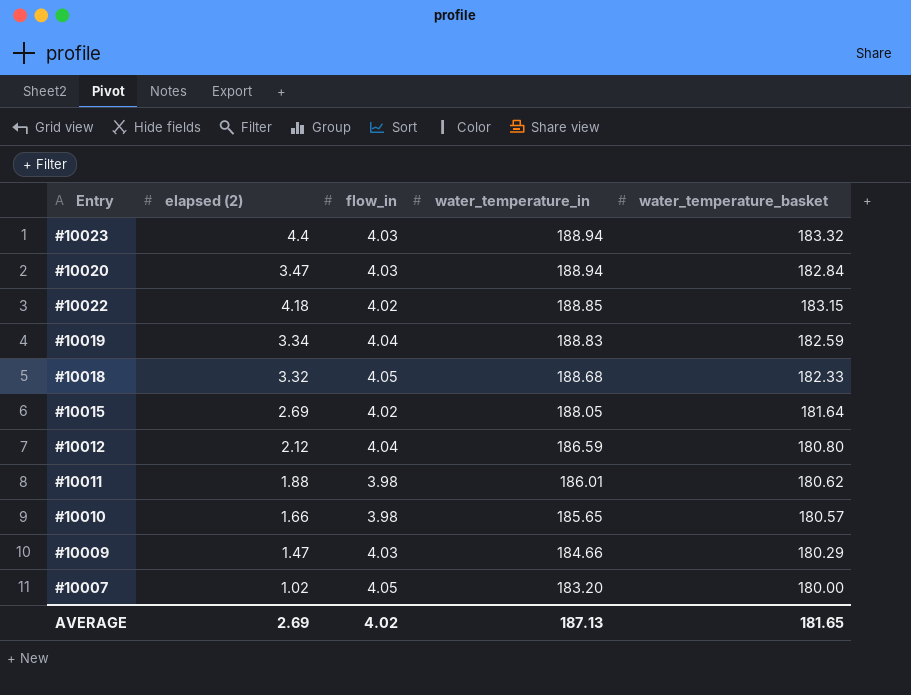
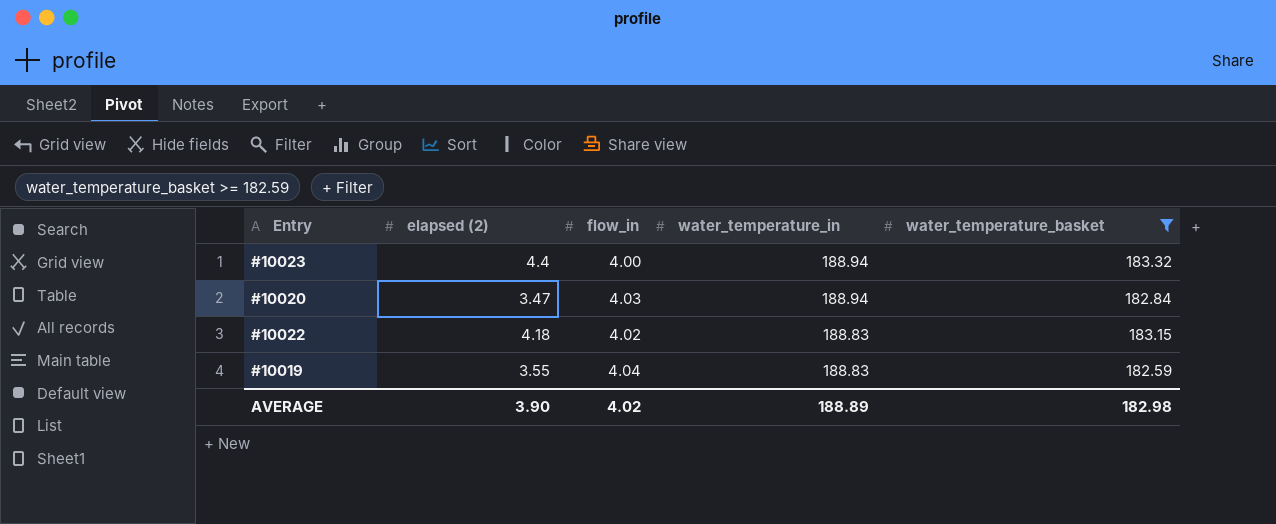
filter: none -> water_temperature_basket >= 182.59
#10023 | flow_in: 4.03 -> 4.00
#10022 | water_temperature_in: 188.85 -> 188.83
#10019 | elapsed (2): 3.34 -> 3.55
AVERAGE | elapsed (2): 2.69 -> 3.90
AVERAGE | water_temperature_in: 187.13 -> 188.89
AVERAGE | water_temperature_basket: 181.65 -> 182.98

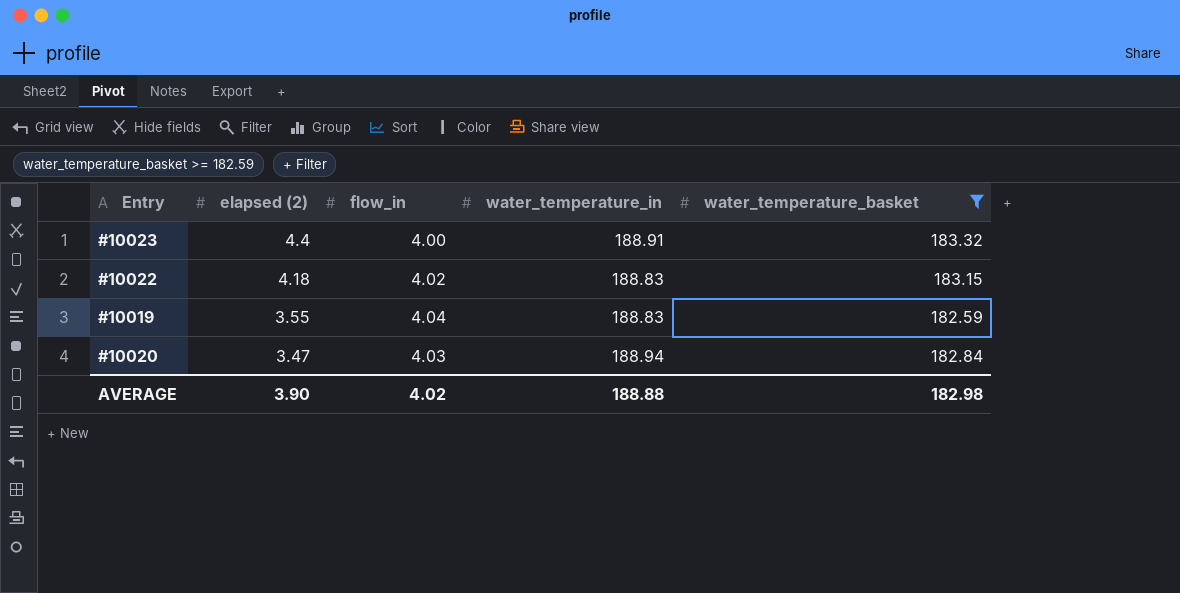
row order: water_temperature_in descending -> elapsed (2) descending
#10023 | water_temperature_in: 188.94 -> 188.91
AVERAGE | water_temperature_in: 188.89 -> 188.88

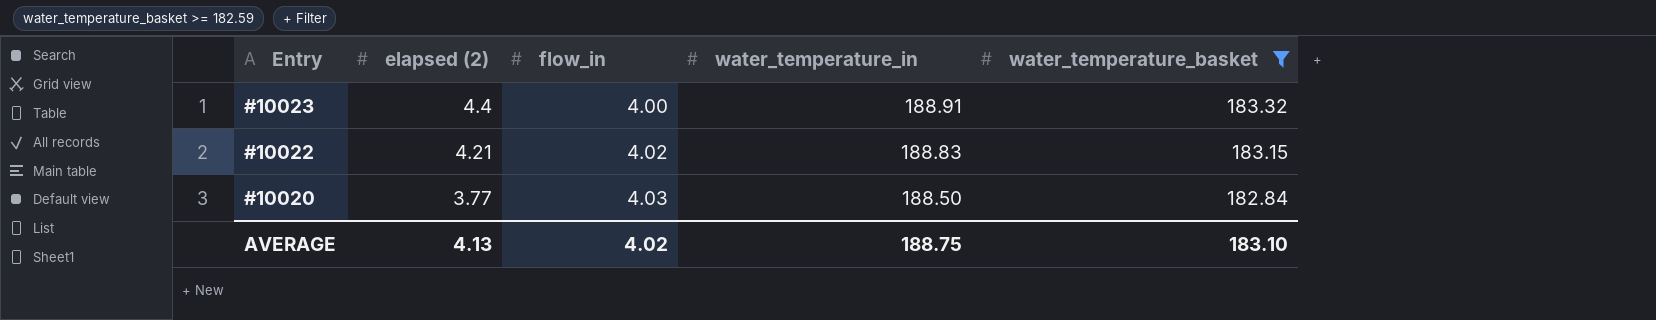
row #10019: 3.55 | 4.04 | 188.83 | 182.59 -> none
#10022 | elapsed (2): 4.18 -> 4.21
#10020 | elapsed (2): 3.47 -> 3.77
#10020 | water_temperature_in: 188.94 -> 188.50
AVERAGE | elapsed (2): 3.90 -> 4.13
AVERAGE | water_temperature_in: 188.88 -> 188.75
AVERAGE | water_temperature_basket: 182.98 -> 183.10

